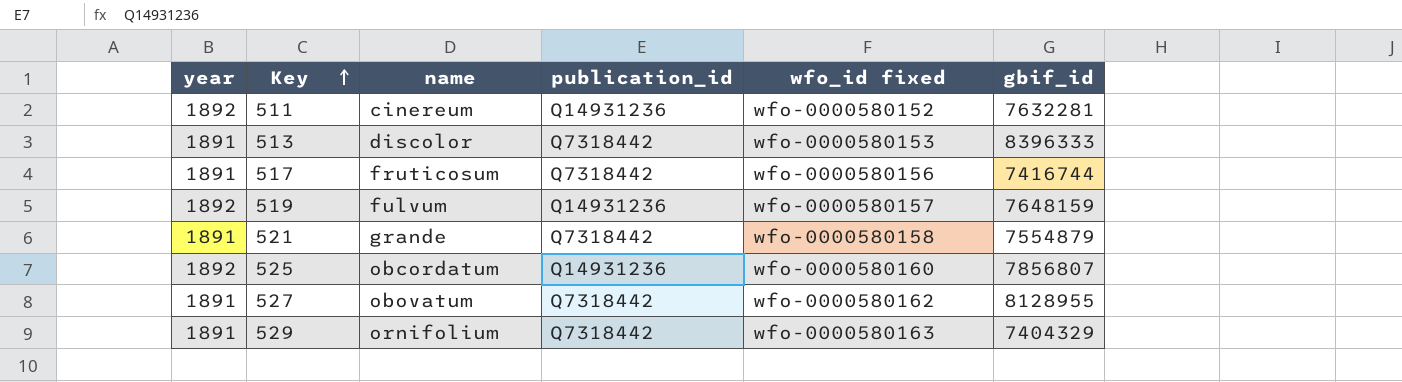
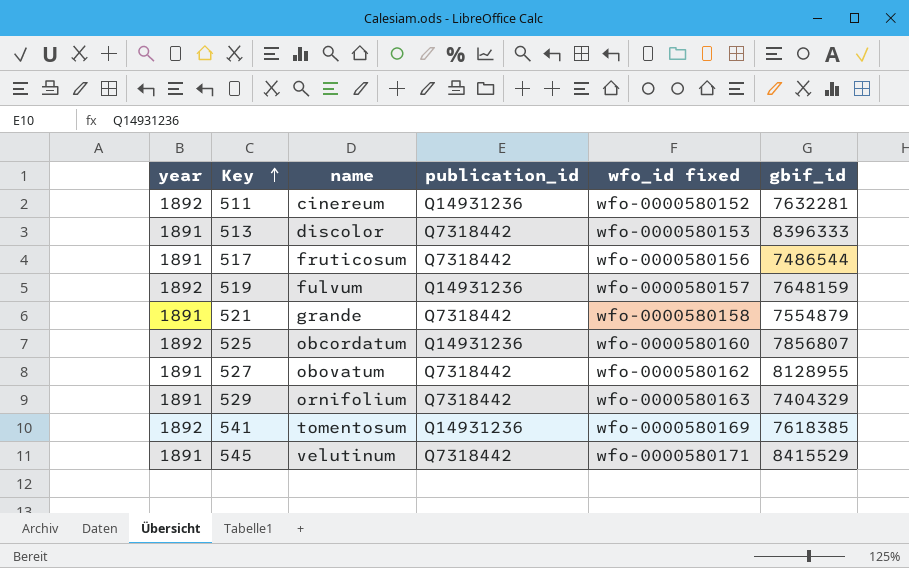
517 | gbif_id: 7416744 -> 7486544
row 541: none -> 1892 | tomentosum | Q14931236 | wfo-0000580169 | 7618385
row 545: none -> 1891 | velutinum | Q7318442 | wfo-0000580171 | 8415529

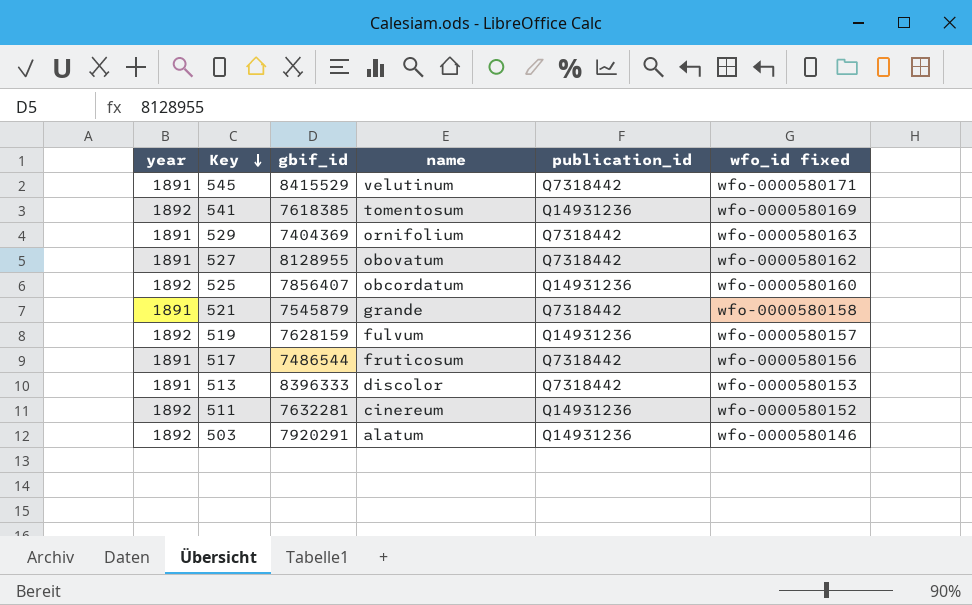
row order: Key ascending -> Key descending
column gbif_id | position: 6 -> 3
529 | gbif_id: 7404329 -> 7404369
525 | gbif_id: 7856807 -> 7856407
521 | gbif_id: 7554879 -> 7545879
519 | gbif_id: 7648159 -> 7628159
row 503: none -> 1892 | 7920291 | alatum | Q14931236 | wfo-0000580146

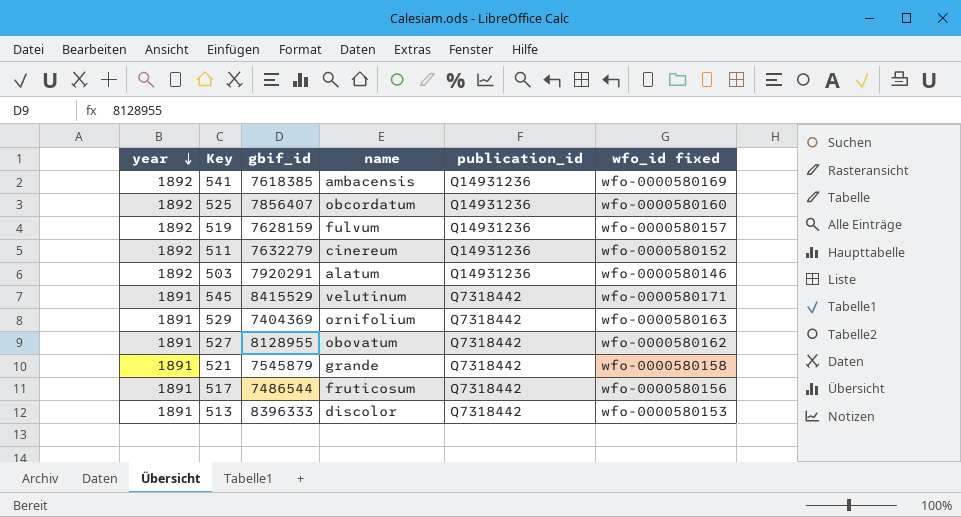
row order: Key descending -> year descending
541 | name: tomentosum -> ambacensis
511 | gbif_id: 7632281 -> 7632279

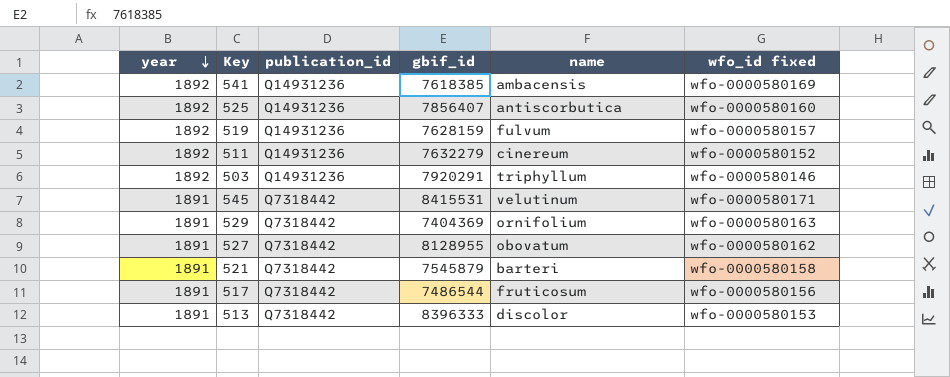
column publication_id | position: 5 -> 3
525 | name: obcordatum -> antiscorbutica
503 | name: alatum -> triphyllum
545 | gbif_id: 8415529 -> 8415531
521 | name: grande -> barteri

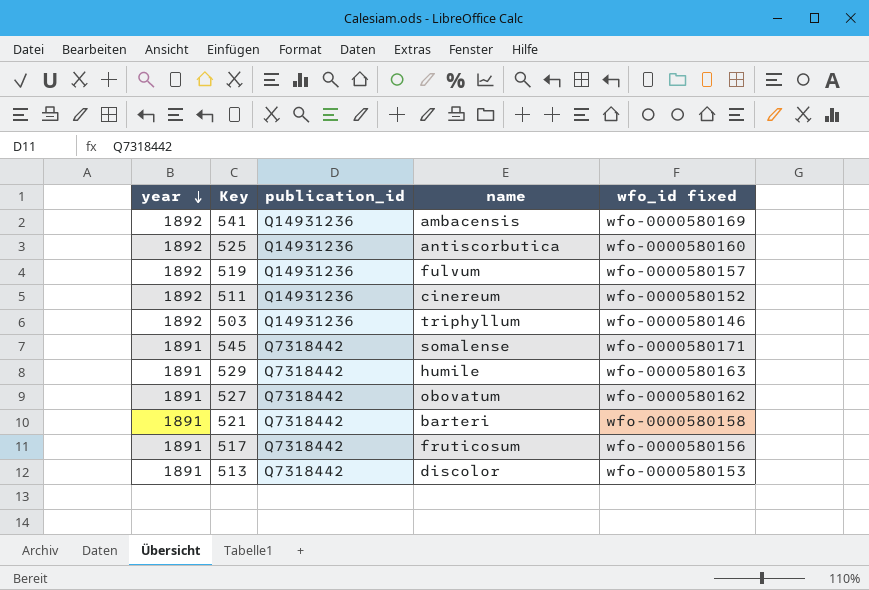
column gbif_id | position: 4 -> none
545 | name: velutinum -> somalense
529 | name: ornifolium -> humile

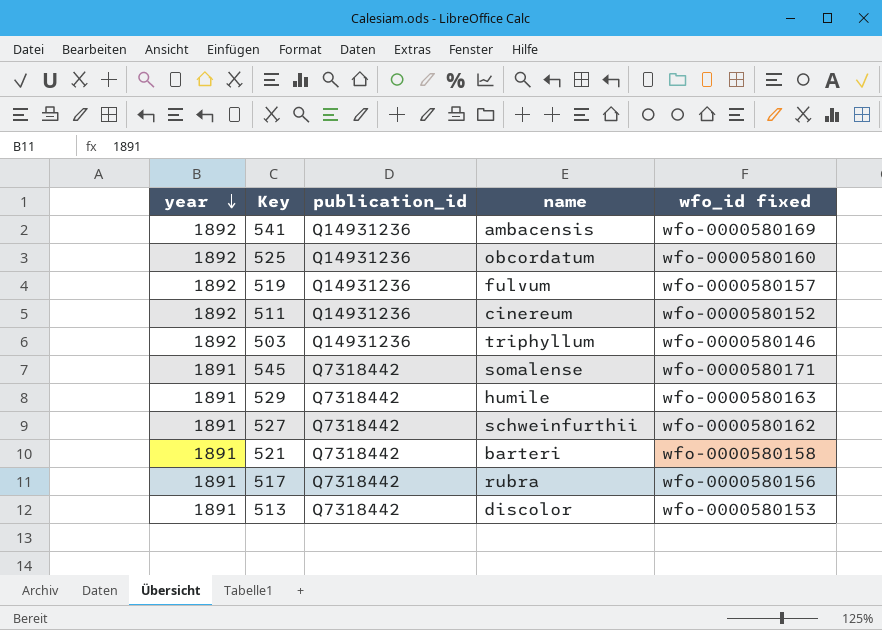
525 | name: antiscorbutica -> obcordatum
527 | name: obovatum -> schweinfurthii
517 | name: fruticosum -> rubra

